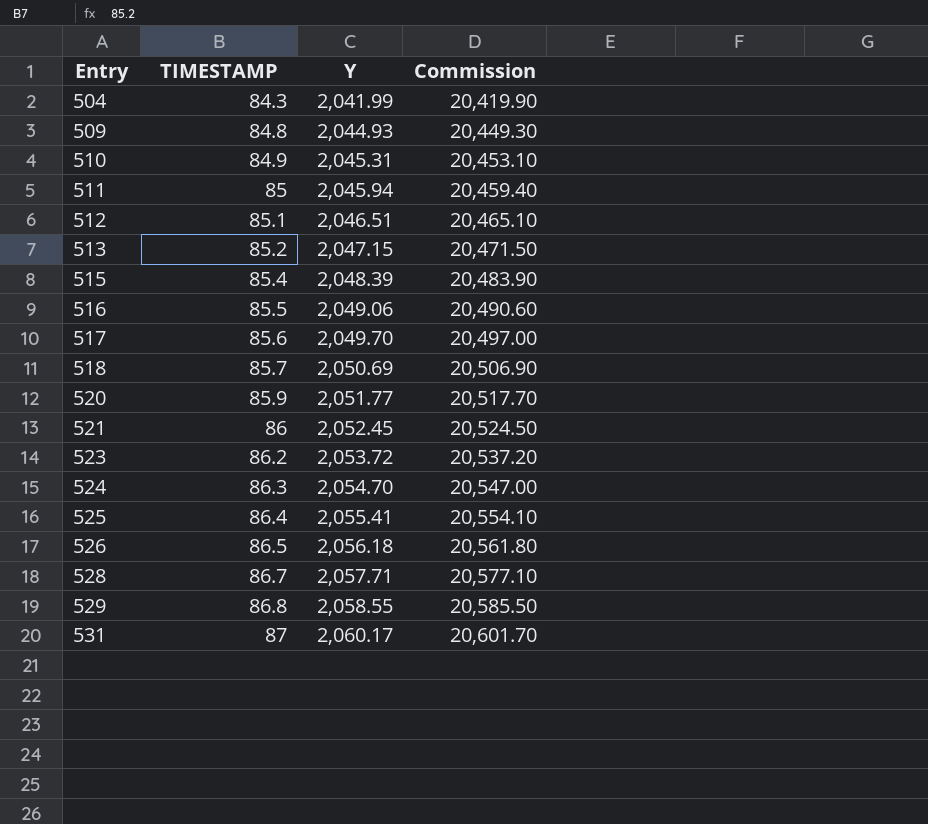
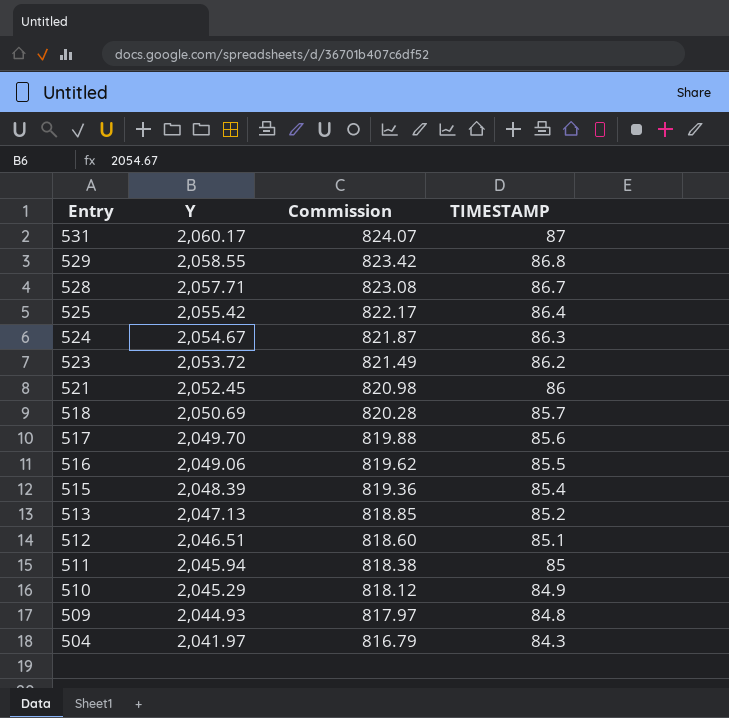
row order: Entry ascending -> Entry descending
column Commission | formula: [Y] * 10 -> [Y] * 0.4
column TIMESTAMP | position: 2 -> 4
row 520: 85.9 | 2,051.77 | 20,517.70 -> none
row 526: 86.5 | 2,056.18 | 20,561.80 -> none
525 | Y: 2,055.41 -> 2,055.42
524 | Y: 2,054.70 -> 2,054.67
513 | Y: 2,047.15 -> 2,047.13
510 | Y: 2,045.31 -> 2,045.29
504 | Y: 2,041.99 -> 2,041.97

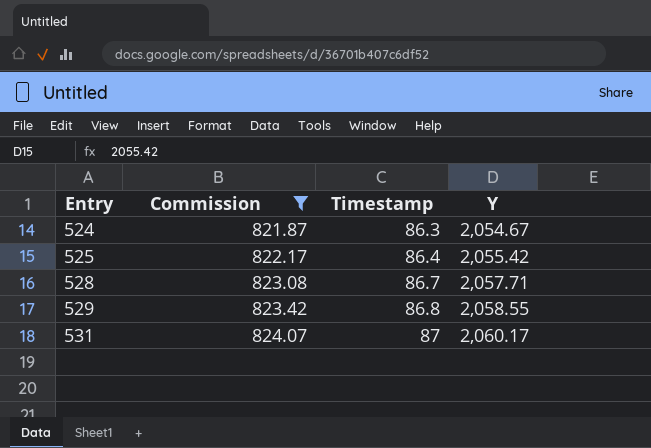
filter: none -> Commission >= 821.87
row order: Entry descending -> Entry ascending
column name: TIMESTAMP -> Timestamp
column Y | position: 2 -> 4

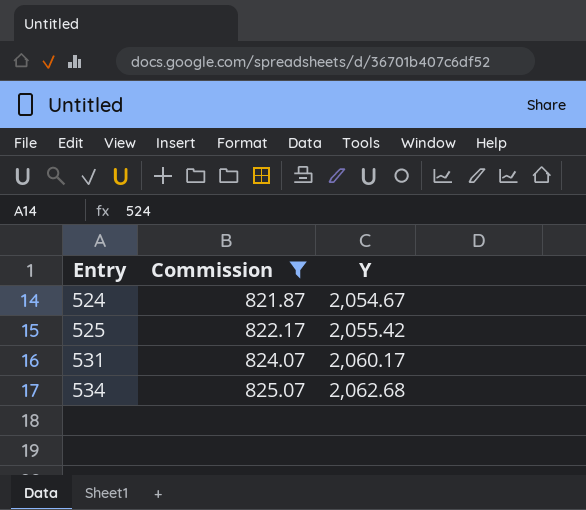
column Timestamp | position: 3 -> none
row 528: 823.08 | 86.7 | 2,057.71 -> none
row 529: 823.42 | 86.8 | 2,058.55 -> none
row 534: none -> 825.07 | 2,062.68

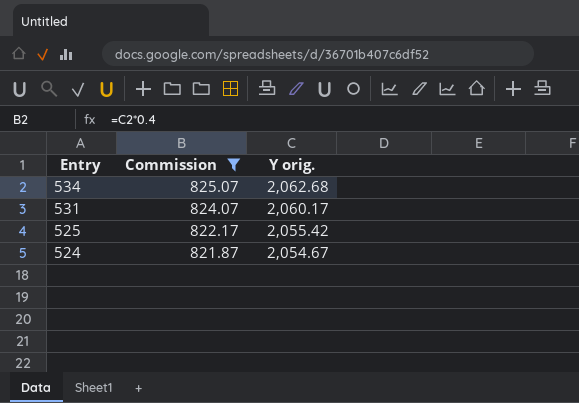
row order: Entry ascending -> Entry descending
column name: Y -> Y orig.

